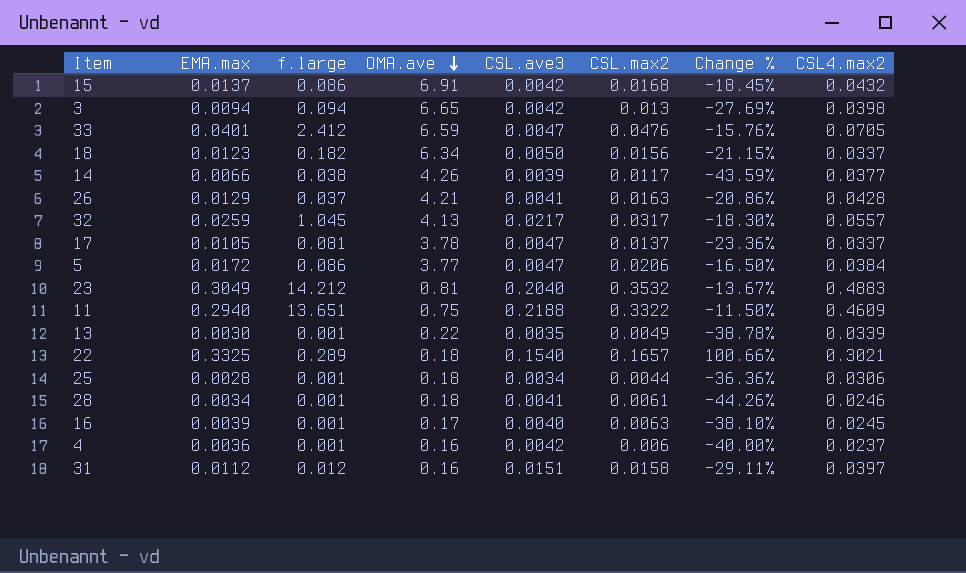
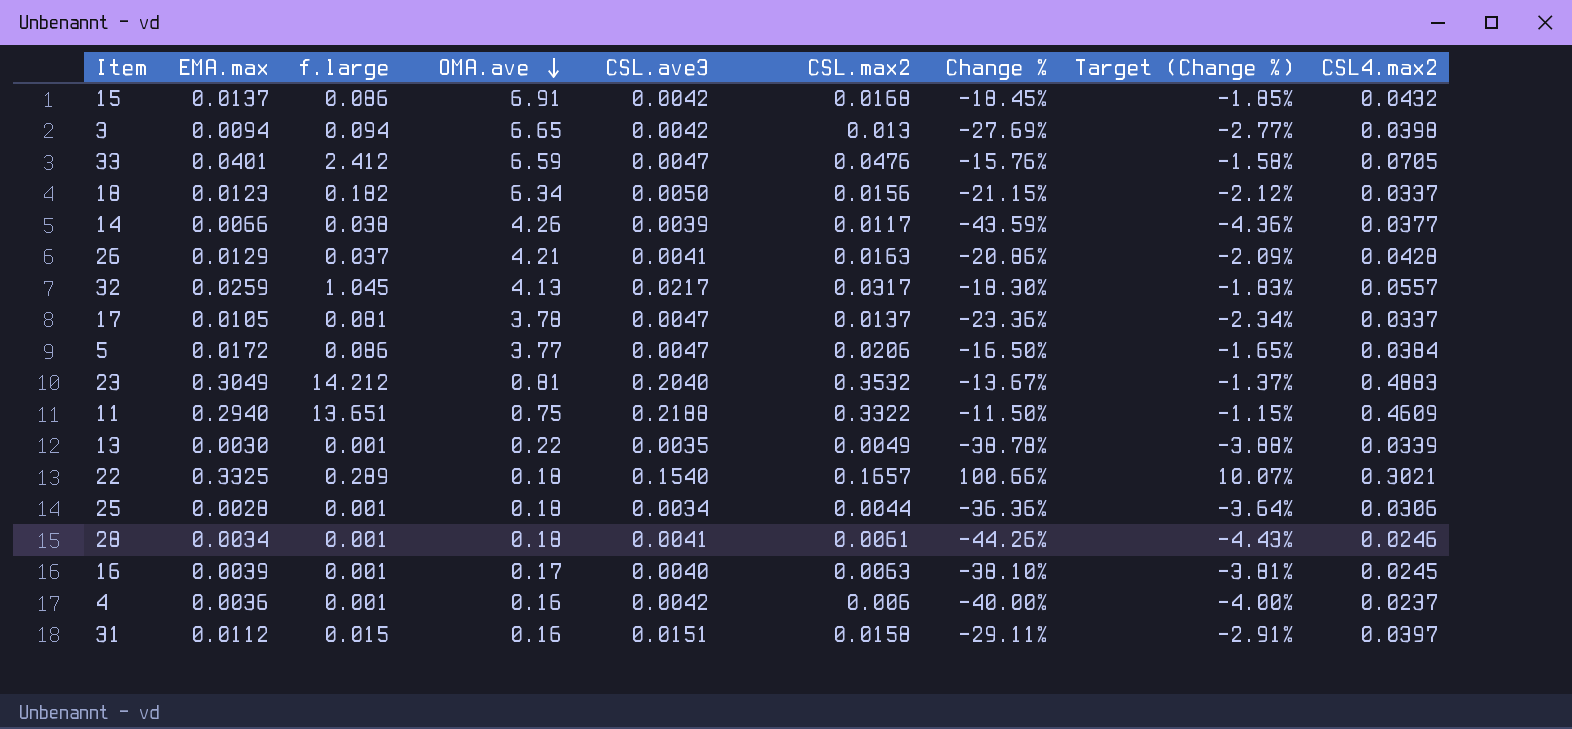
column Target (Change %) | formula: none -> [Change %] * 0.1
31 | f.large: 0.012 -> 0.015

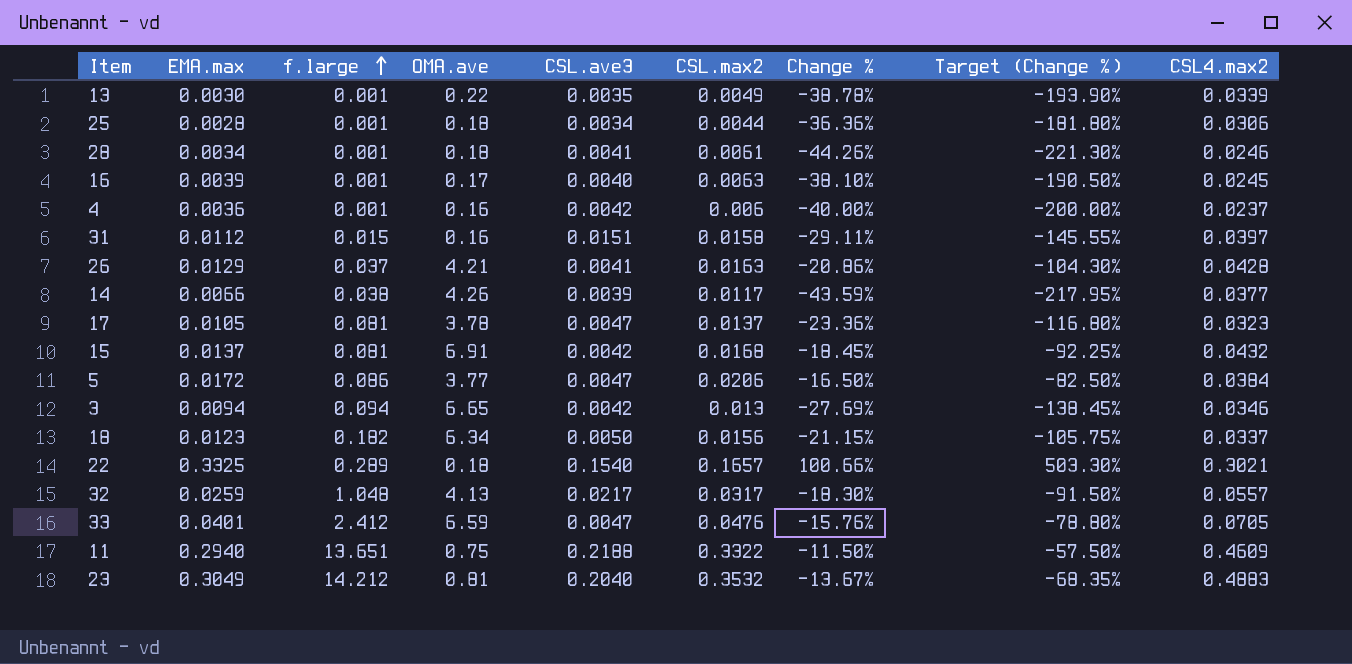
row order: OMA.ave descending -> f.large ascending
column Target (Change %) | formula: [Change %] * 0.1 -> [Change %] * 5
17 | CSL4.max2: 0.0337 -> 0.0323
15 | f.large: 0.086 -> 0.081
3 | CSL4.max2: 0.0398 -> 0.0346
32 | f.large: 1.045 -> 1.048

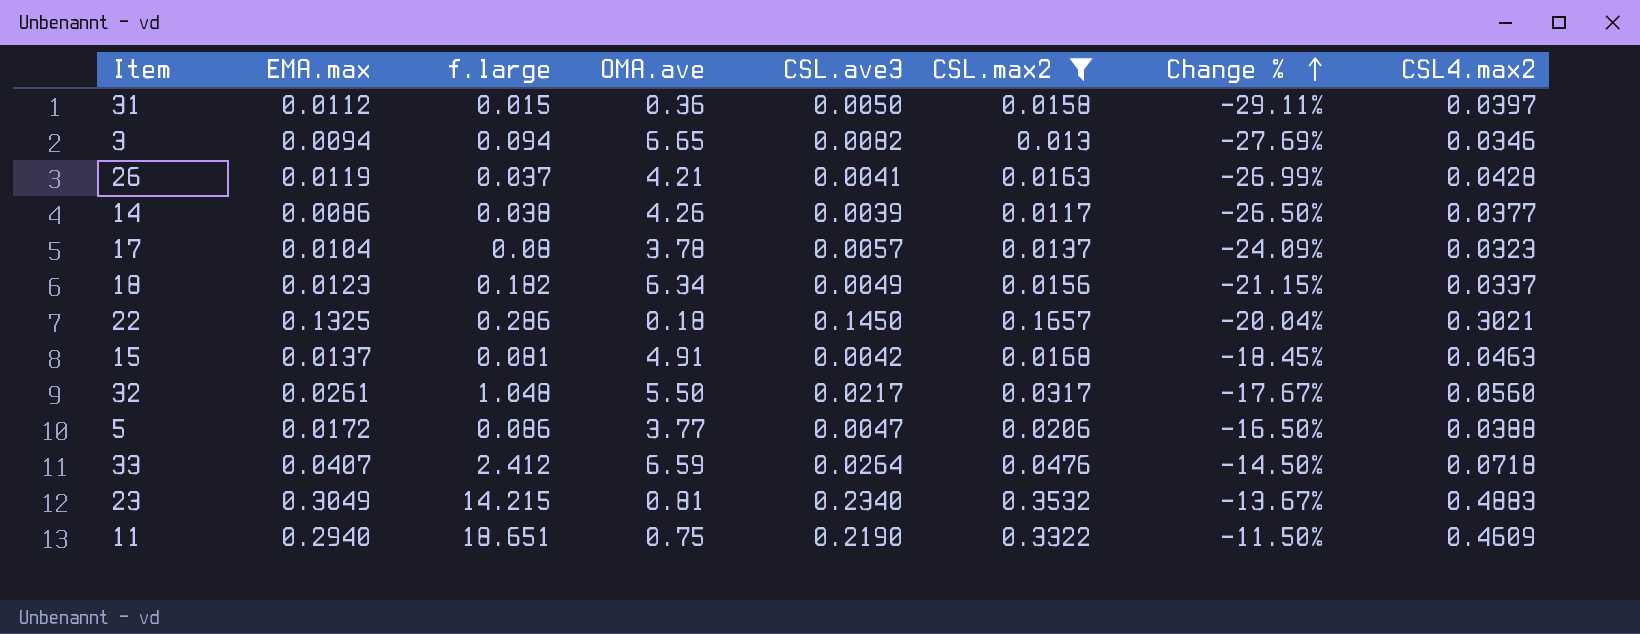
filter: none -> CSL.max2 >= 0.0117
row order: f.large ascending -> Change % ascending
column Target (Change %) | formula: [Change %] * 5 -> none
31 | OMA.ave: 0.16 -> 0.36
31 | CSL.ave3: 0.0151 -> 0.0050
3 | CSL.ave3: 0.0042 -> 0.0082
26 | EMA.max: 0.0129 -> 0.0119
26 | Change %: -20.86% -> -26.99%
14 | EMA.max: 0.0066 -> 0.0086
14 | Change %: -43.59% -> -26.50%
17 | EMA.max: 0.0105 -> 0.0104
17 | f.large: 0.081 -> 0.08
17 | CSL.ave3: 0.0047 -> 0.0057
17 | Change %: -23.36% -> -24.09%
18 | CSL.ave3: 0.0050 -> 0.0049
22 | EMA.max: 0.3325 -> 0.1325
22 | f.large: 0.289 -> 0.286
22 | CSL.ave3: 0.1540 -> 0.1450
22 | Change %: 100.66% -> -20.04%
15 | OMA.ave: 6.91 -> 4.91
15 | CSL4.max2: 0.0432 -> 0.0463
32 | EMA.max: 0.0259 -> 0.0261
32 | OMA.ave: 4.13 -> 5.50
32 | Change %: -18.30% -> -17.67%
32 | CSL4.max2: 0.0557 -> 0.0560
5 | CSL4.max2: 0.0384 -> 0.0388
33 | EMA.max: 0.0401 -> 0.0407
33 | CSL.ave3: 0.0047 -> 0.0264
33 | Change %: -15.76% -> -14.50%
33 | CSL4.max2: 0.0705 -> 0.0718
23 | f.large: 14.212 -> 14.215
23 | CSL.ave3: 0.2040 -> 0.2340
11 | f.large: 13.651 -> 18.651
11 | CSL.ave3: 0.2188 -> 0.2190

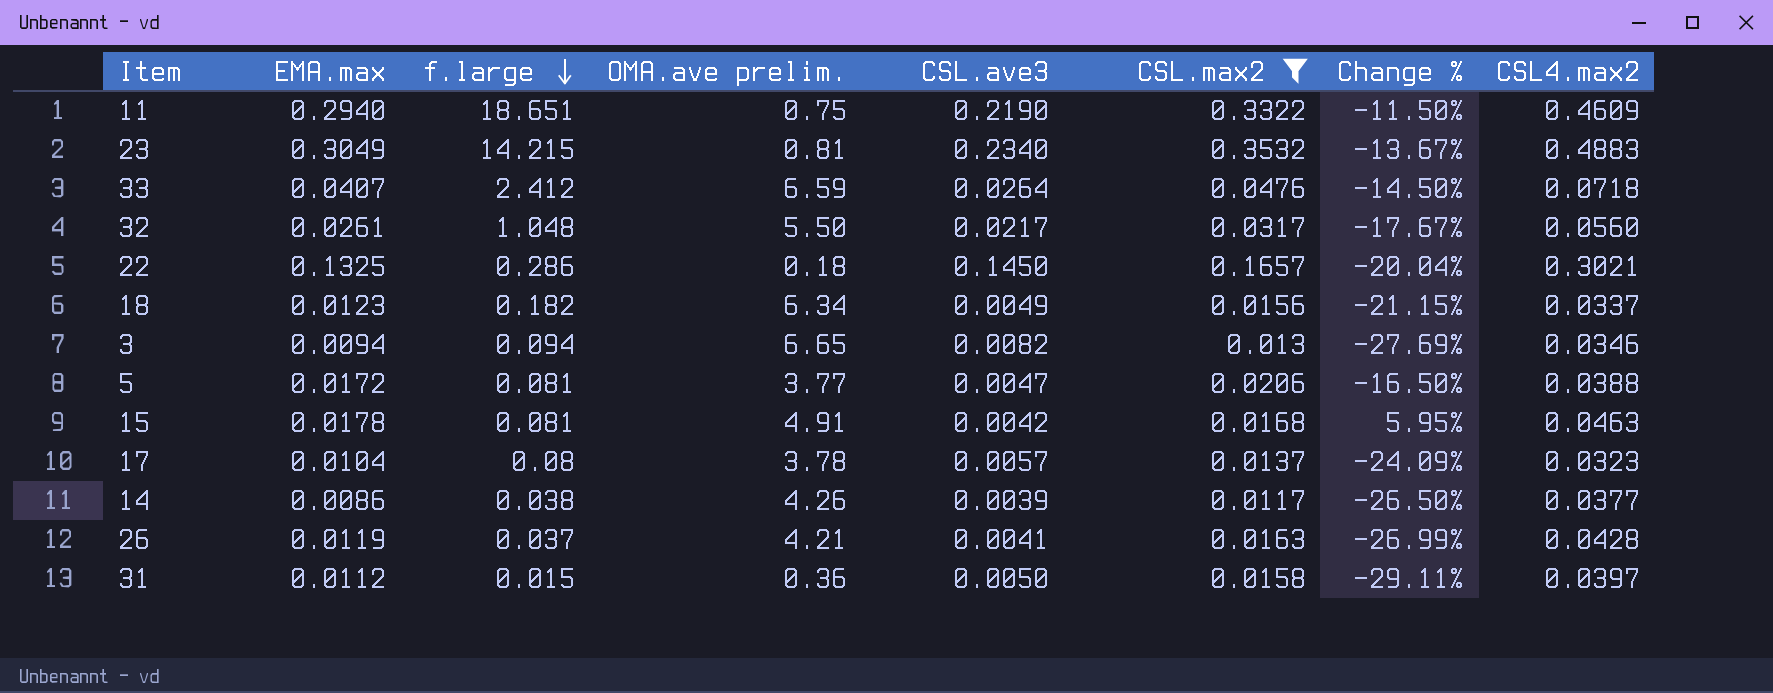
row order: Change % ascending -> f.large descending
column name: OMA.ave -> OMA.ave prelim.
5 | f.large: 0.086 -> 0.081
15 | EMA.max: 0.0137 -> 0.0178
15 | Change %: -18.45% -> 5.95%

